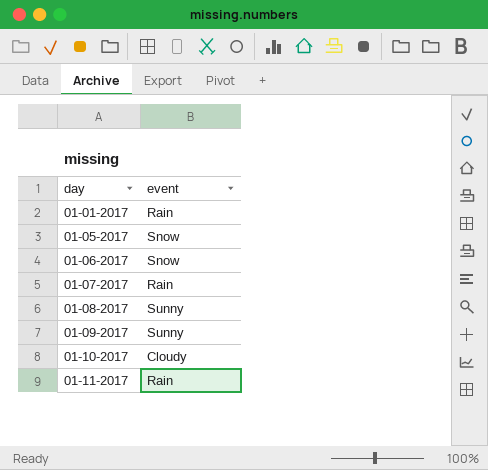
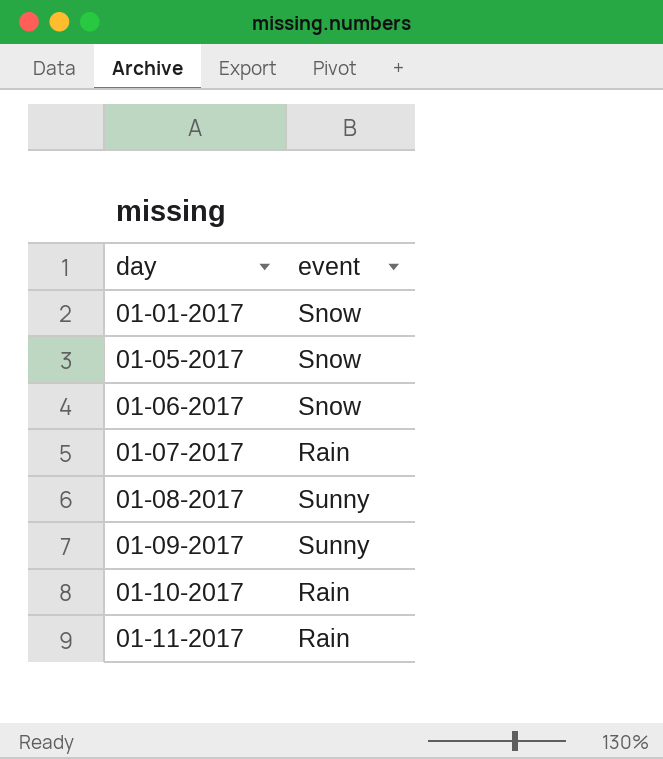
01-01-2017 | event: Rain -> Snow
01-10-2017 | event: Cloudy -> Rain

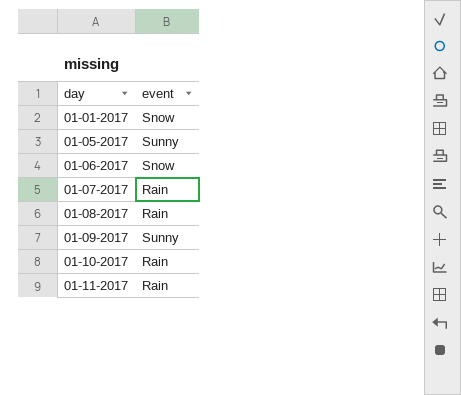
01-05-2017 | event: Snow -> Sunny
01-08-2017 | event: Sunny -> Rain

